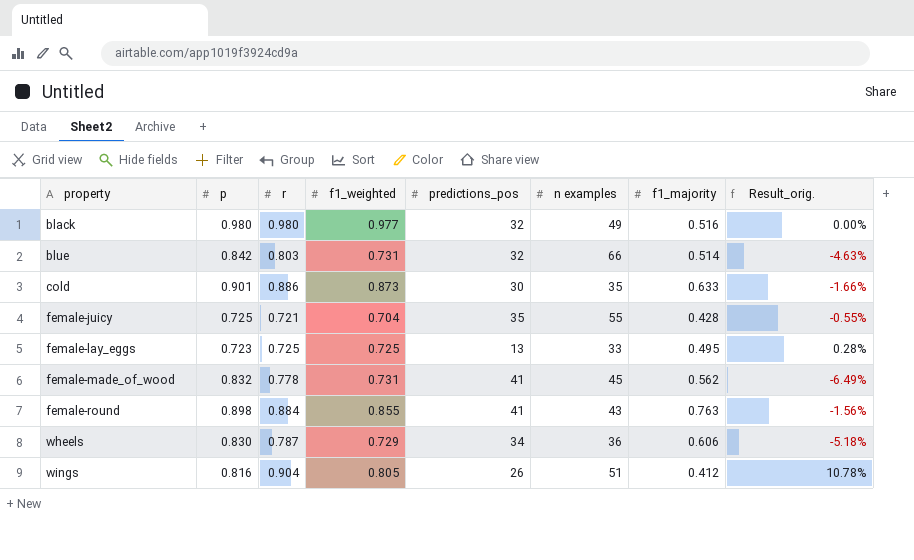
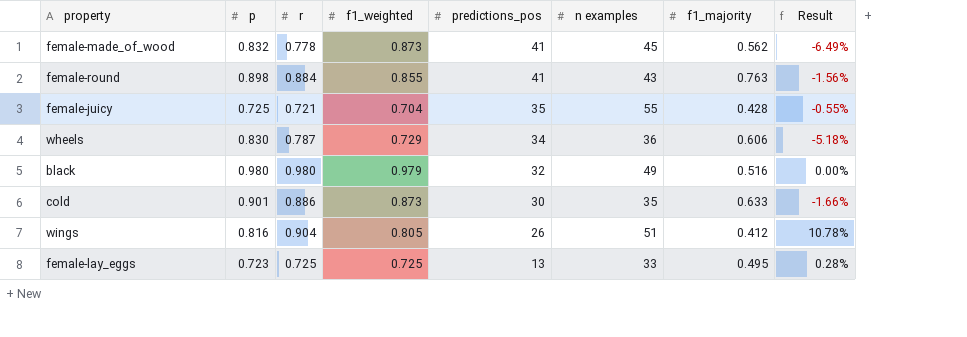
row order: property ascending -> predictions_pos descending
column name: Result_orig. -> Result
row blue: 0.842 | 0.803 | 0.731 | 32 | 66 | 0.514 | -4.63% -> none
female-made_of_wood | f1_weighted: 0.731 -> 0.873
black | f1_weighted: 0.977 -> 0.979

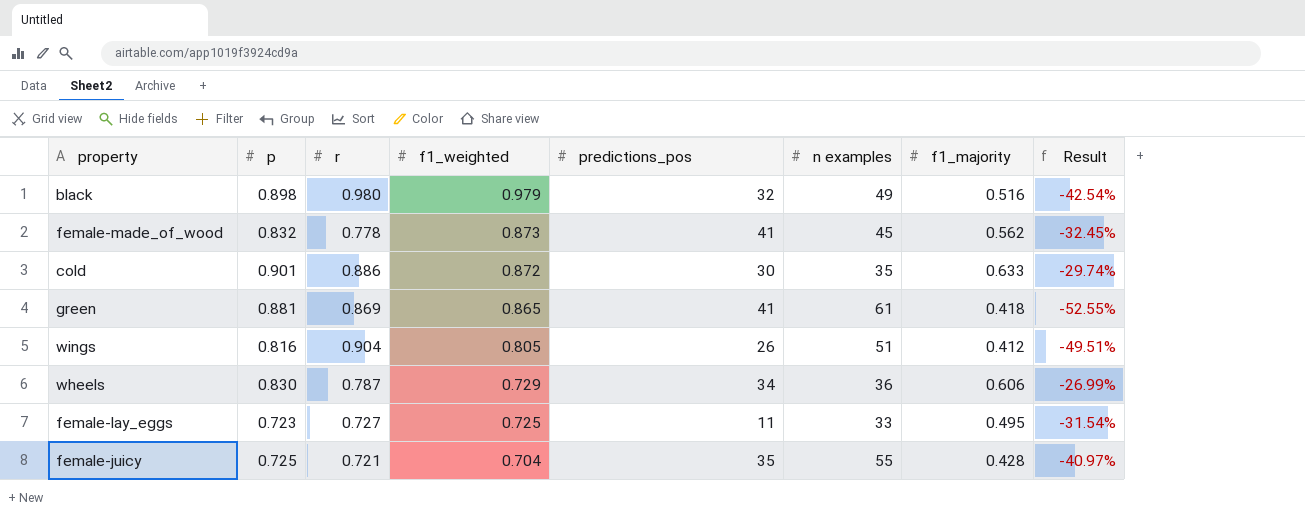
row order: predictions_pos descending -> f1_weighted descending
column Result | formula: ([r] - [p]) / [p] -> ([f1_majority] - [p]) / [p]
row female-round: 0.898 | 0.884 | 0.855 | 41 | 43 | 0.763 | -1.56% -> none
black | p: 0.980 -> 0.898
cold | f1_weighted: 0.873 -> 0.872
row green: none -> 0.881 | 0.869 | 0.865 | 41 | 61 | 0.418 | -52.55%
female-lay_eggs | r: 0.725 -> 0.727
female-lay_eggs | predictions_pos: 13 -> 11

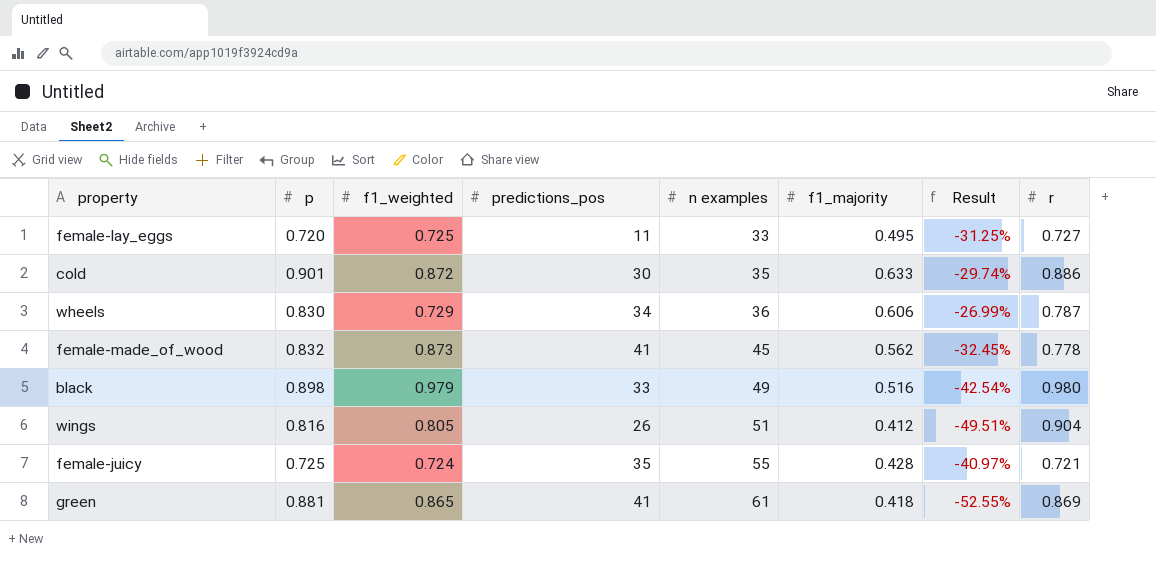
row order: f1_weighted descending -> n examples ascending
column r | position: 3 -> 8
female-lay_eggs | p: 0.723 -> 0.720
female-lay_eggs | Result: -31.54% -> -31.25%
black | predictions_pos: 32 -> 33
female-juicy | f1_weighted: 0.704 -> 0.724

